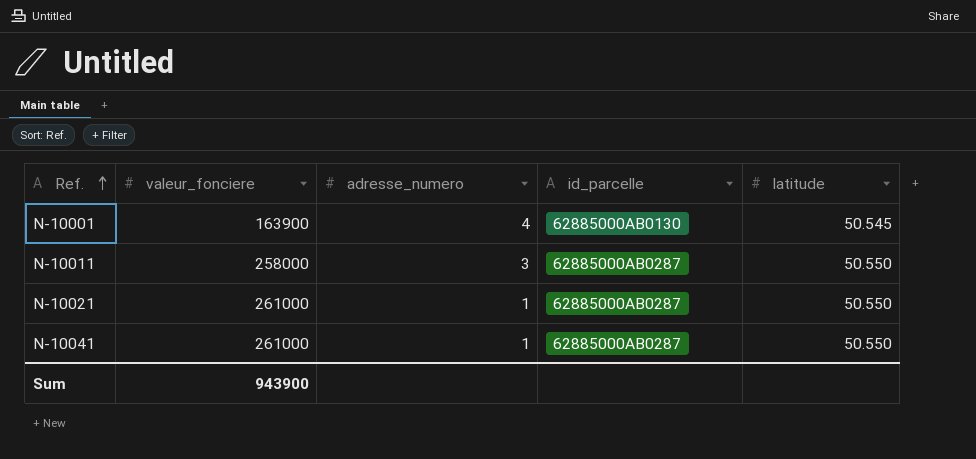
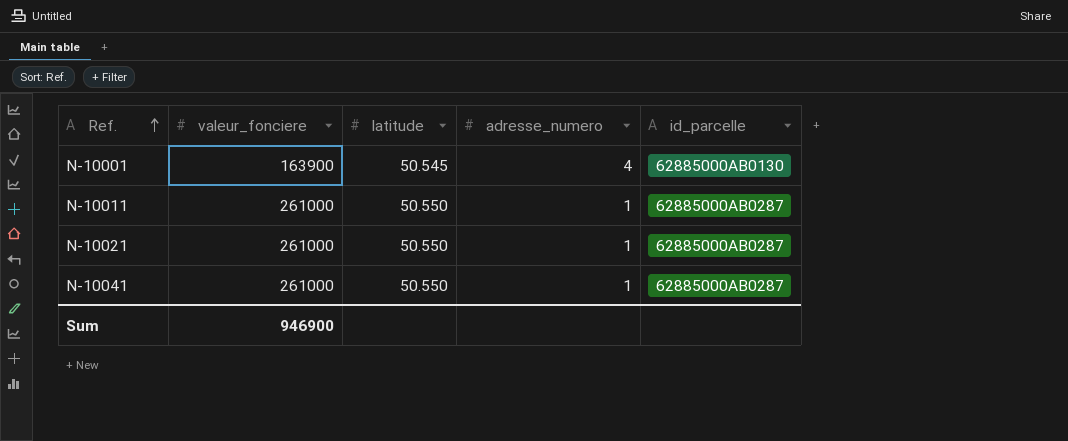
column latitude | position: 5 -> 3
N-10011 | valeur_fonciere: 258000 -> 261000
N-10011 | adresse_numero: 3 -> 1
Sum | valeur_fonciere: 943900 -> 946900

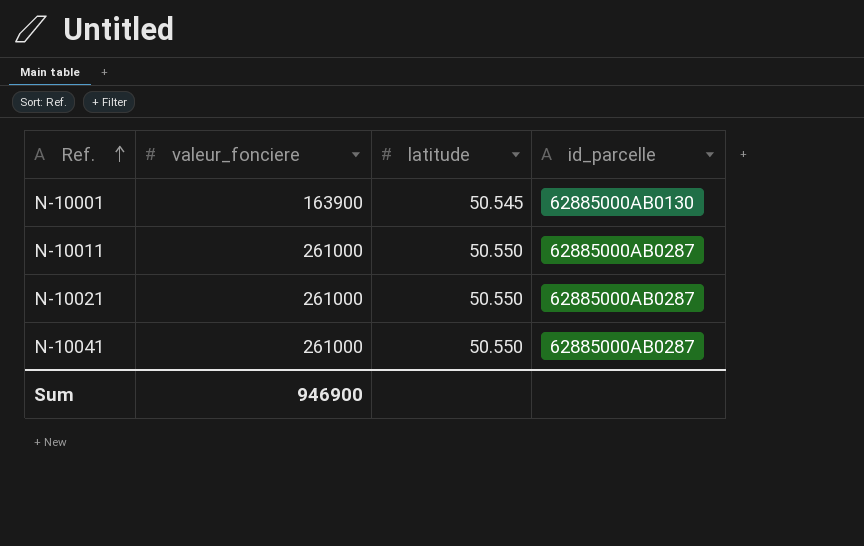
column adresse_numero | position: 4 -> none

